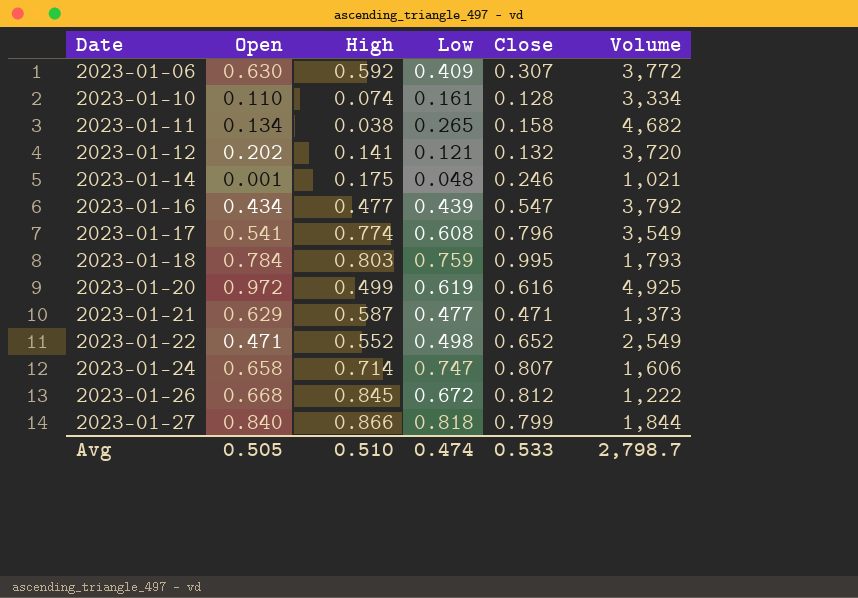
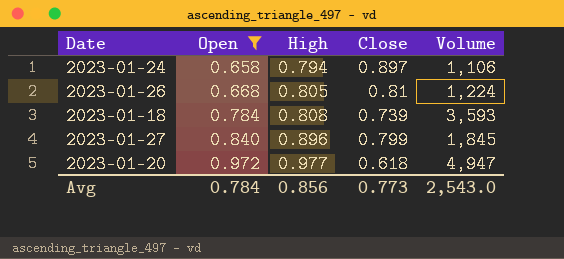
filter: none -> Open >= 0.658
row order: Date ascending -> Open ascending
column Low | position: 4 -> none
2023-01-24 | High: 0.714 -> 0.794
2023-01-24 | Close: 0.807 -> 0.897
2023-01-24 | Volume: 1,606 -> 1,106
2023-01-26 | High: 0.845 -> 0.805
2023-01-26 | Close: 0.812 -> 0.81
2023-01-26 | Volume: 1,222 -> 1,224
2023-01-18 | High: 0.803 -> 0.808
2023-01-18 | Close: 0.995 -> 0.739
2023-01-18 | Volume: 1,793 -> 3,593
2023-01-27 | High: 0.866 -> 0.896
2023-01-27 | Volume: 1,844 -> 1,845
2023-01-20 | High: 0.499 -> 0.977
2023-01-20 | Close: 0.616 -> 0.618
2023-01-20 | Volume: 4,925 -> 4,947
Avg | Open: 0.505 -> 0.784
Avg | High: 0.510 -> 0.856
Avg | Close: 0.533 -> 0.773
Avg | Volume: 2,798.7 -> 2,543.0

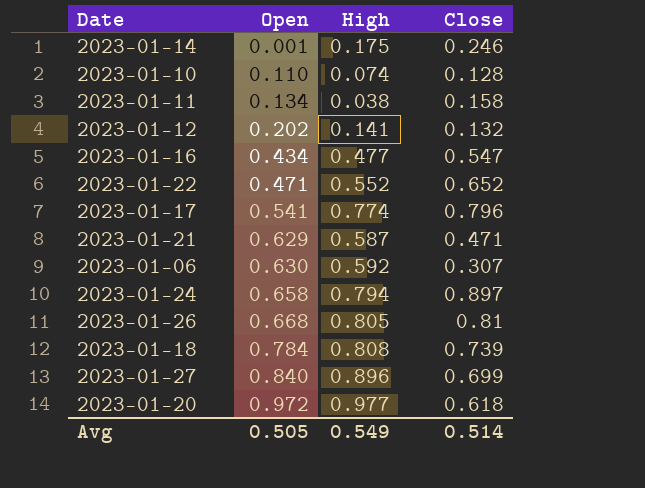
filter: Open >= 0.658 -> none
column Volume | position: 5 -> none
2023-01-27 | Close: 0.799 -> 0.699
Avg | Open: 0.784 -> 0.505
Avg | High: 0.856 -> 0.549
Avg | Close: 0.773 -> 0.514

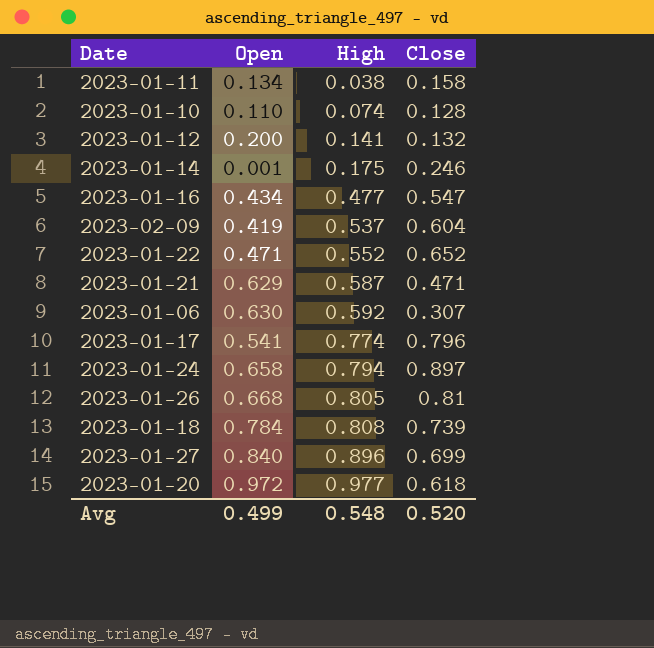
row order: Open ascending -> High ascending
2023-01-12 | Open: 0.202 -> 0.200
row 2023-02-09: none -> 0.419 | 0.537 | 0.604
Avg | Open: 0.505 -> 0.499
Avg | High: 0.549 -> 0.548
Avg | Close: 0.514 -> 0.520

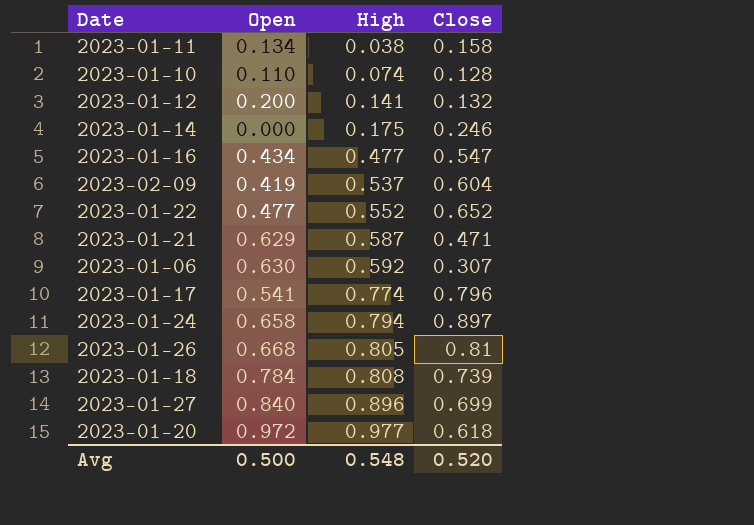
2023-01-14 | Open: 0.001 -> 0.000
2023-01-22 | Open: 0.471 -> 0.477
Avg | Open: 0.499 -> 0.500

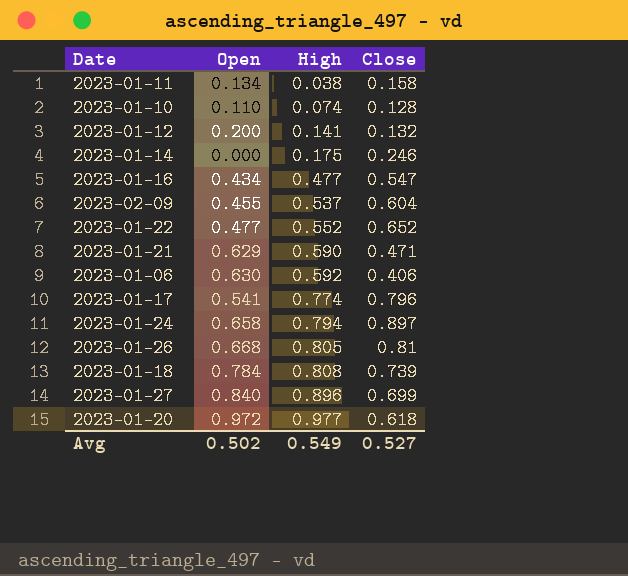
2023-02-09 | Open: 0.419 -> 0.455
2023-01-21 | High: 0.587 -> 0.590
2023-01-06 | Close: 0.307 -> 0.406
Avg | Open: 0.500 -> 0.502
Avg | High: 0.548 -> 0.549
Avg | Close: 0.520 -> 0.527

